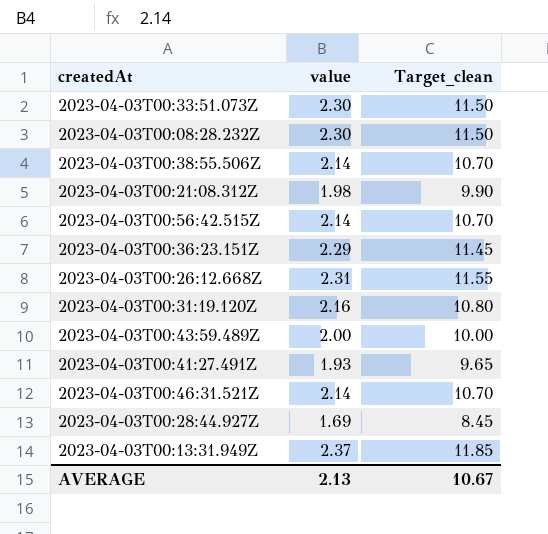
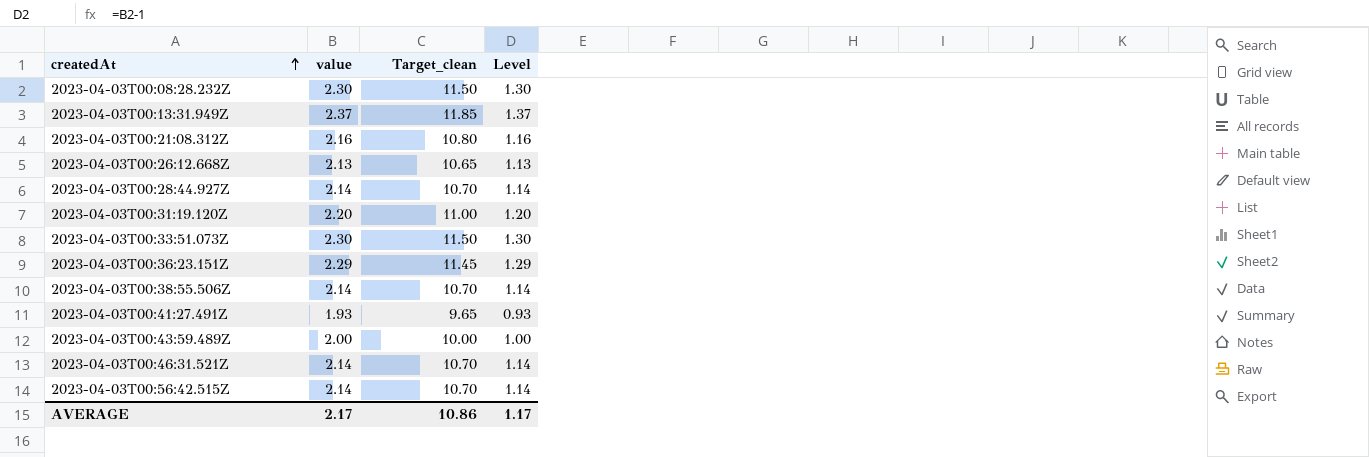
row order: none -> createdAt ascending
column Level | formula: none -> [value] - 1
2023-04-03T00:21:08.312Z | value: 1.98 -> 2.16
2023-04-03T00:21:08.312Z | Target_clean: 9.90 -> 10.80
2023-04-03T00:26:12.668Z | value: 2.31 -> 2.13
2023-04-03T00:26:12.668Z | Target_clean: 11.55 -> 10.65
2023-04-03T00:28:44.927Z | value: 1.69 -> 2.14
2023-04-03T00:28:44.927Z | Target_clean: 8.45 -> 10.70
2023-04-03T00:31:19.120Z | value: 2.16 -> 2.20
2023-04-03T00:31:19.120Z | Target_clean: 10.80 -> 11.00
AVERAGE | value: 2.13 -> 2.17
AVERAGE | Target_clean: 10.67 -> 10.86

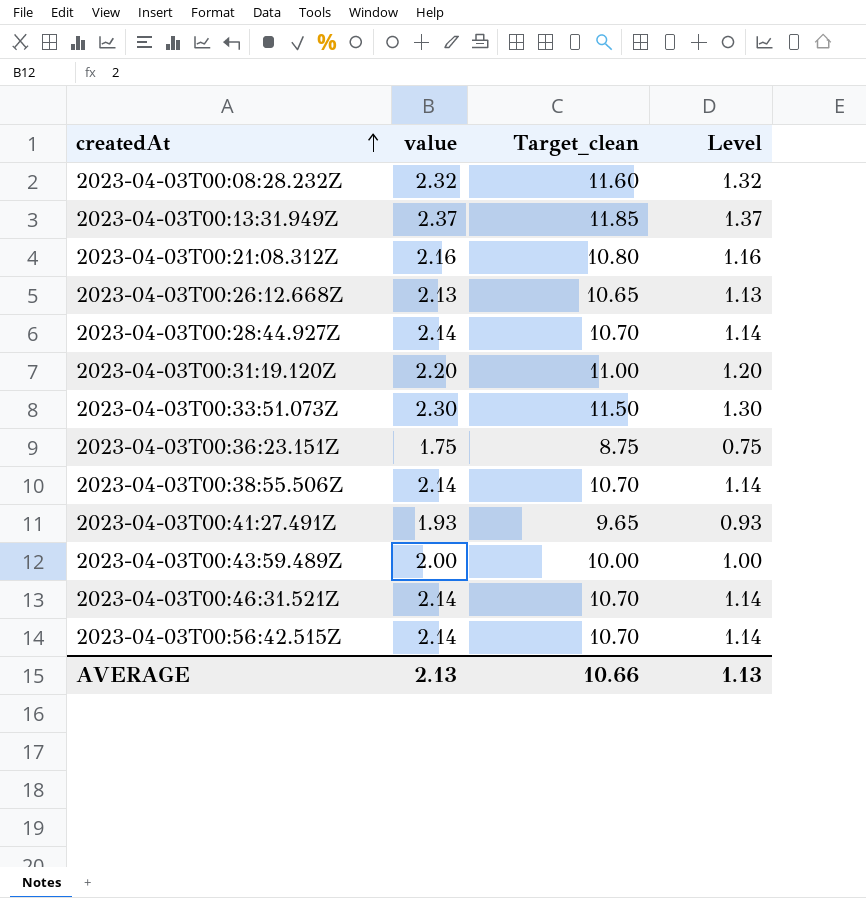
2023-04-03T00:08:28.232Z | value: 2.30 -> 2.32
2023-04-03T00:08:28.232Z | Target_clean: 11.50 -> 11.60
2023-04-03T00:08:28.232Z | Level: 1.30 -> 1.32
2023-04-03T00:36:23.151Z | value: 2.29 -> 1.75
2023-04-03T00:36:23.151Z | Target_clean: 11.45 -> 8.75
2023-04-03T00:36:23.151Z | Level: 1.29 -> 0.75
AVERAGE | value: 2.17 -> 2.13
AVERAGE | Target_clean: 10.86 -> 10.66
AVERAGE | Level: 1.17 -> 1.13

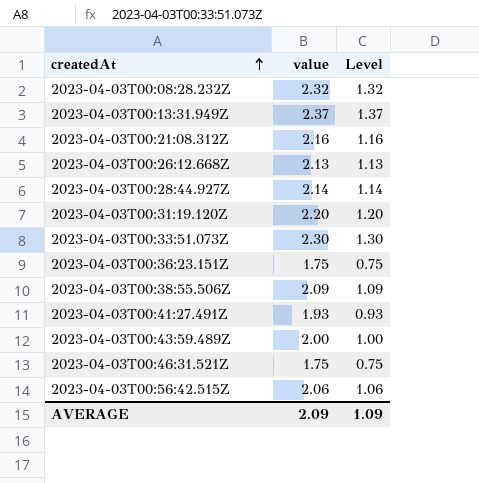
column Target_clean | formula: [value] * 5 -> none
2023-04-03T00:38:55.506Z | value: 2.14 -> 2.09
2023-04-03T00:38:55.506Z | Level: 1.14 -> 1.09
2023-04-03T00:46:31.521Z | value: 2.14 -> 1.75
2023-04-03T00:46:31.521Z | Level: 1.14 -> 0.75
2023-04-03T00:56:42.515Z | value: 2.14 -> 2.06
2023-04-03T00:56:42.515Z | Level: 1.14 -> 1.06
AVERAGE | value: 2.13 -> 2.09
AVERAGE | Level: 1.13 -> 1.09

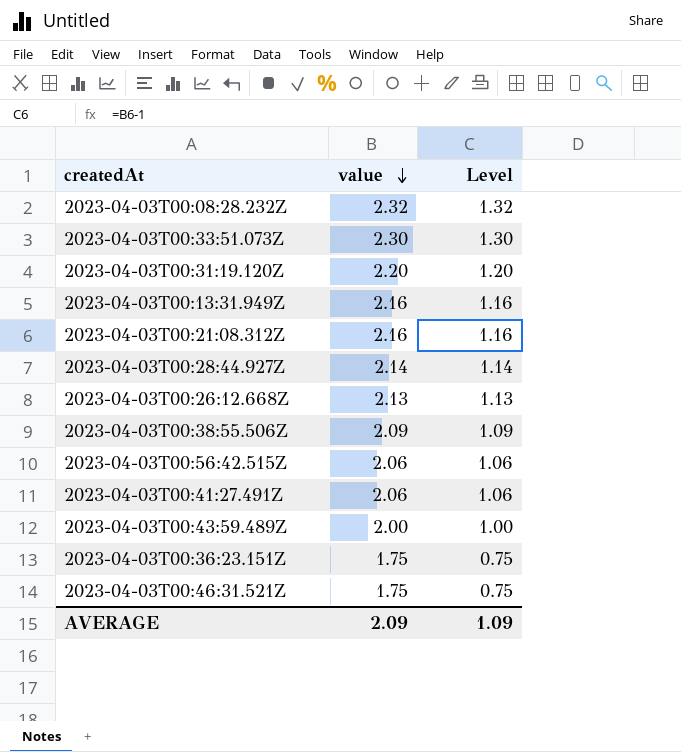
row order: createdAt ascending -> value descending
2023-04-03T00:13:31.949Z | value: 2.37 -> 2.16
2023-04-03T00:13:31.949Z | Level: 1.37 -> 1.16
2023-04-03T00:41:27.491Z | value: 1.93 -> 2.06
2023-04-03T00:41:27.491Z | Level: 0.93 -> 1.06

